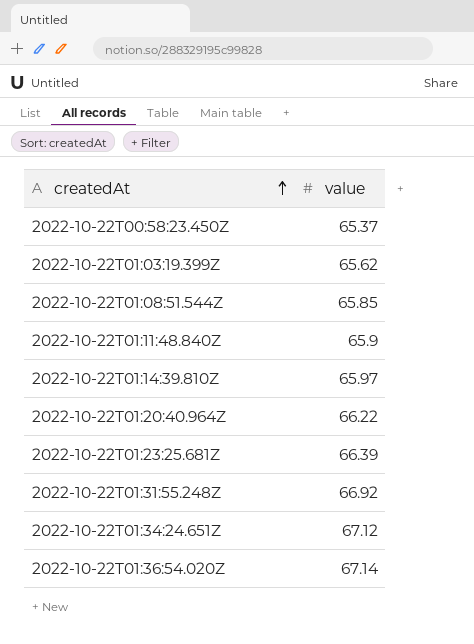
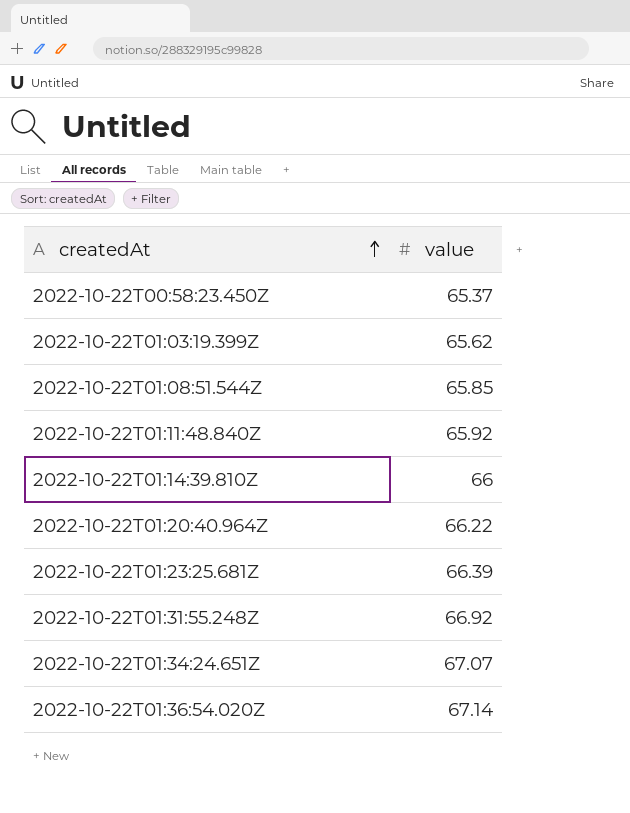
2022-10-22T01:11:48.840Z | value: 65.9 -> 65.92
2022-10-22T01:14:39.810Z | value: 65.97 -> 66
2022-10-22T01:34:24.651Z | value: 67.12 -> 67.07

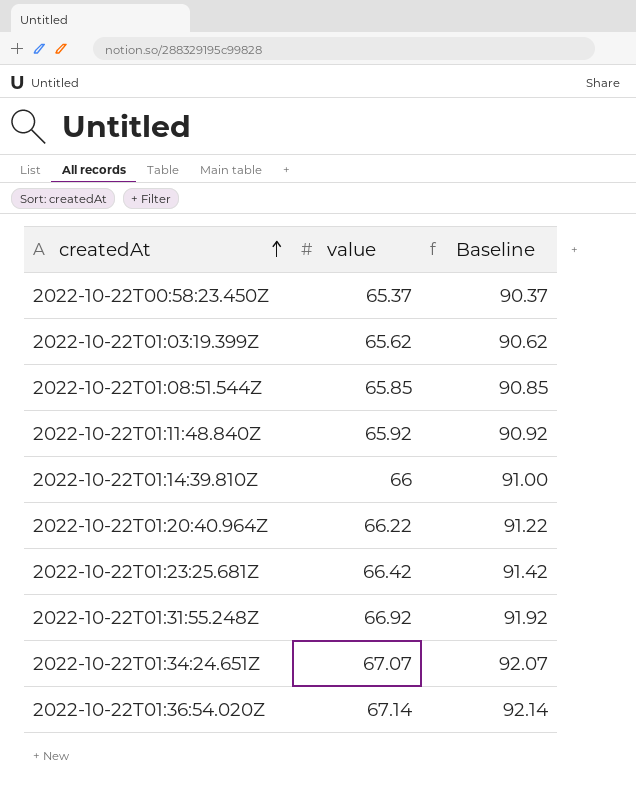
column Baseline | formula: none -> [value] + 25
2022-10-22T01:23:25.681Z | value: 66.39 -> 66.42

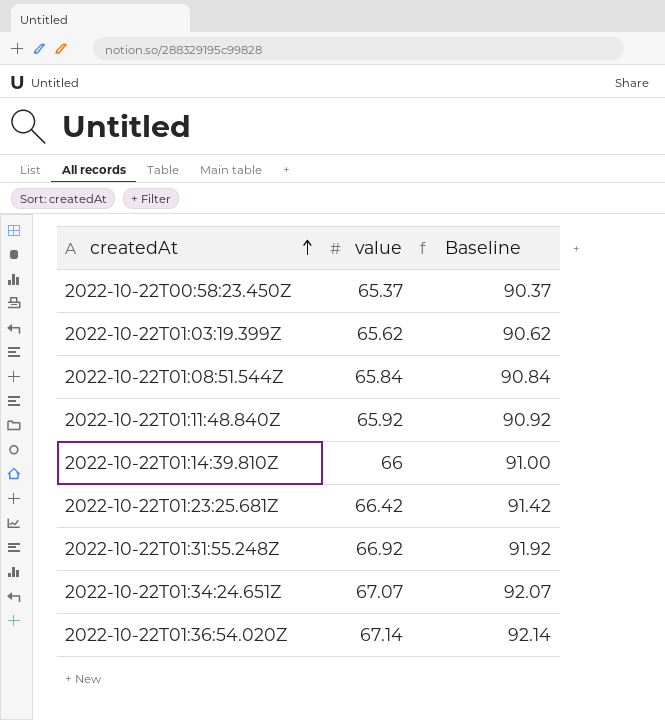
row 2022-10-22T01:20:40.964Z: 66.22 | 91.22 -> none
2022-10-22T01:08:51.544Z | value: 65.85 -> 65.84
2022-10-22T01:08:51.544Z | Baseline: 90.85 -> 90.84

